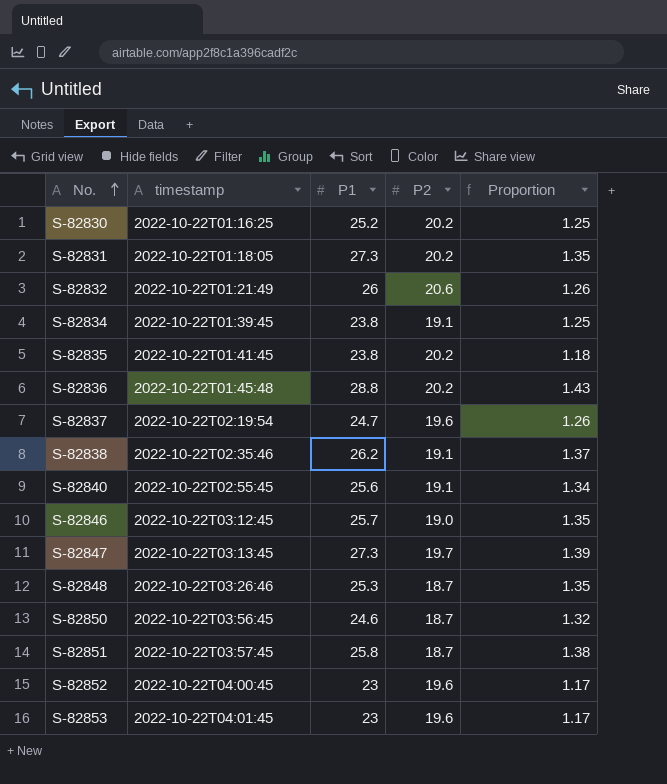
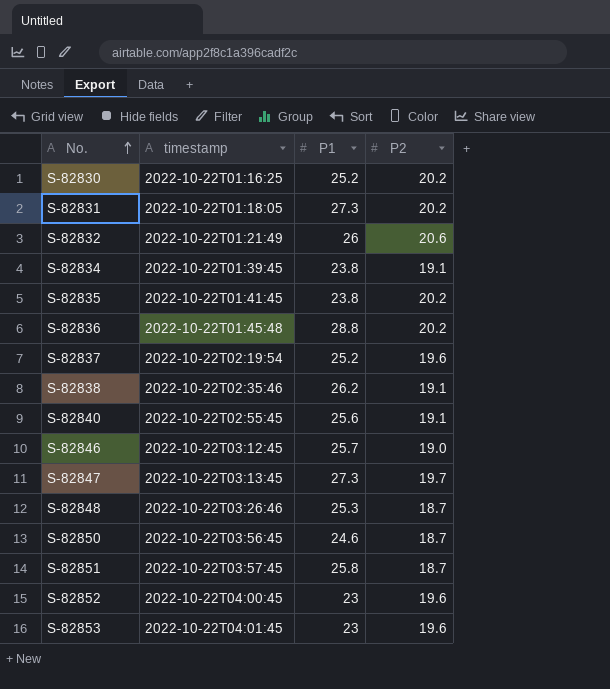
column Proportion | formula: [P1] / [P2] -> none
S-82837 | P1: 24.7 -> 25.2

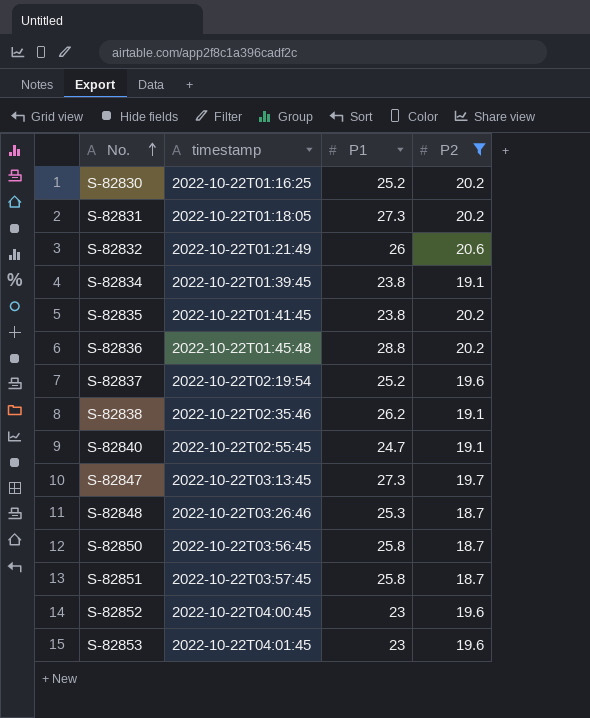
filter: none -> P2 != 19.0
S-82840 | P1: 25.6 -> 24.7
S-82850 | P1: 24.6 -> 25.8

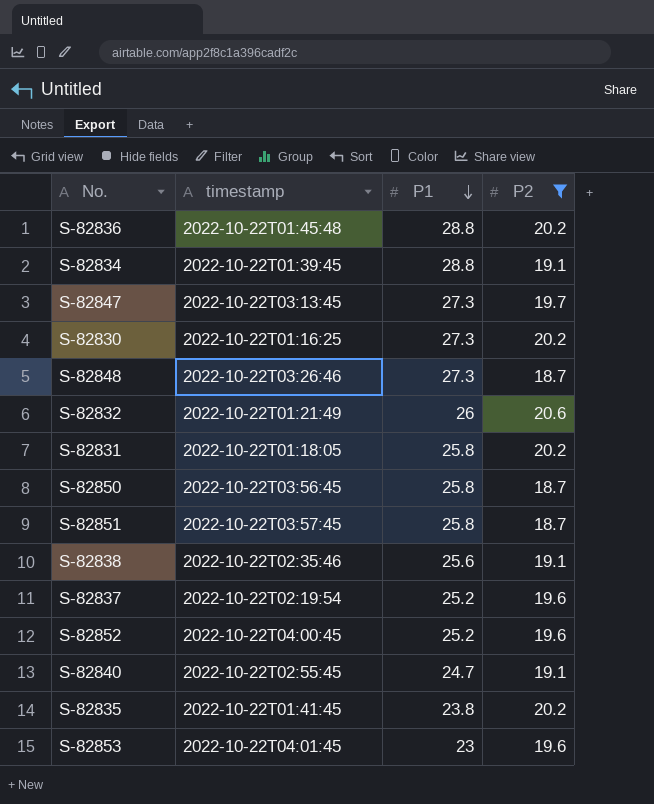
row order: No. ascending -> P1 descending
S-82834 | P1: 23.8 -> 28.8
S-82830 | P1: 25.2 -> 27.3
S-82848 | P1: 25.3 -> 27.3
S-82831 | P1: 27.3 -> 25.8
S-82838 | P1: 26.2 -> 25.6
S-82852 | P1: 23 -> 25.2

